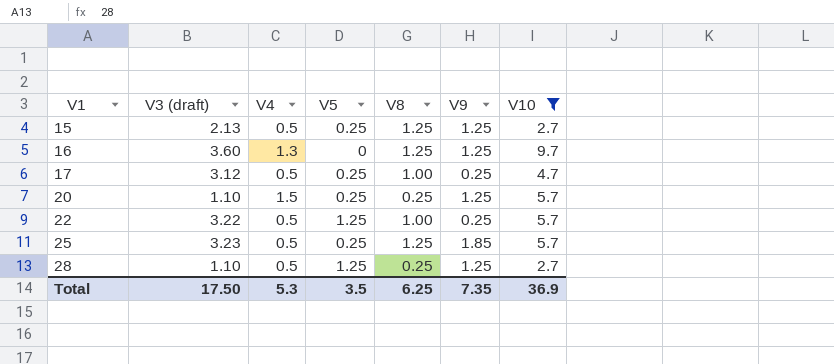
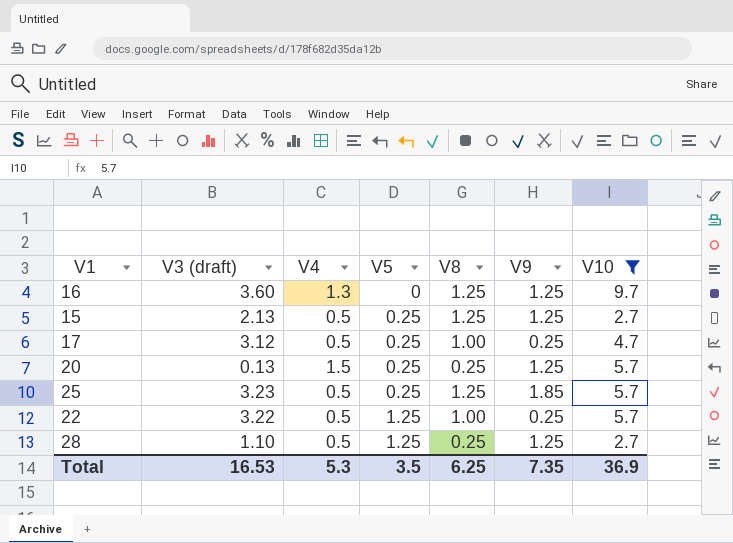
row order: V1 ascending -> V5 ascending
20 | V3 (draft): 1.10 -> 0.13
Total | V3 (draft): 17.50 -> 16.53

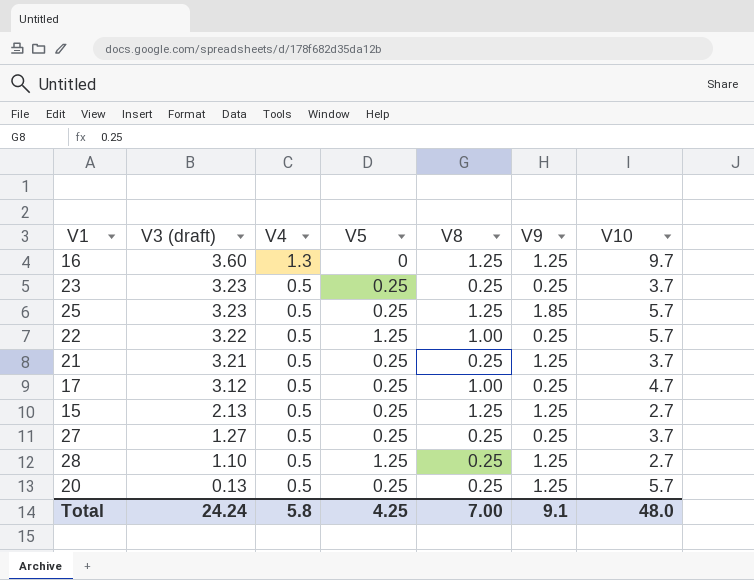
filter: V10 != 3.7 -> none
row order: V5 ascending -> V3 (draft) descending
20 | V4: 1.5 -> 0.5
Total | V3 (draft): 16.53 -> 24.24
Total | V4: 5.3 -> 5.8
Total | V5: 3.5 -> 4.25
Total | V8: 6.25 -> 7.00
Total | V9: 7.35 -> 9.1
Total | V10: 36.9 -> 48.0

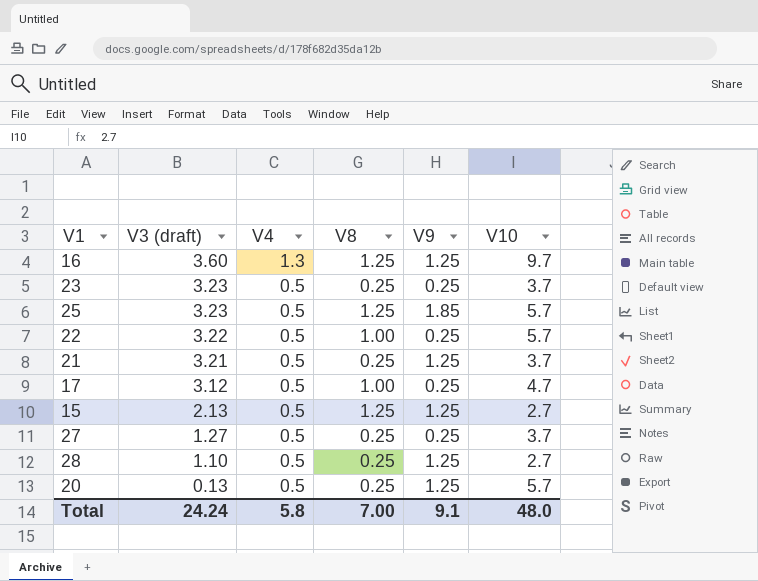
column V5 | position: 4 -> none

